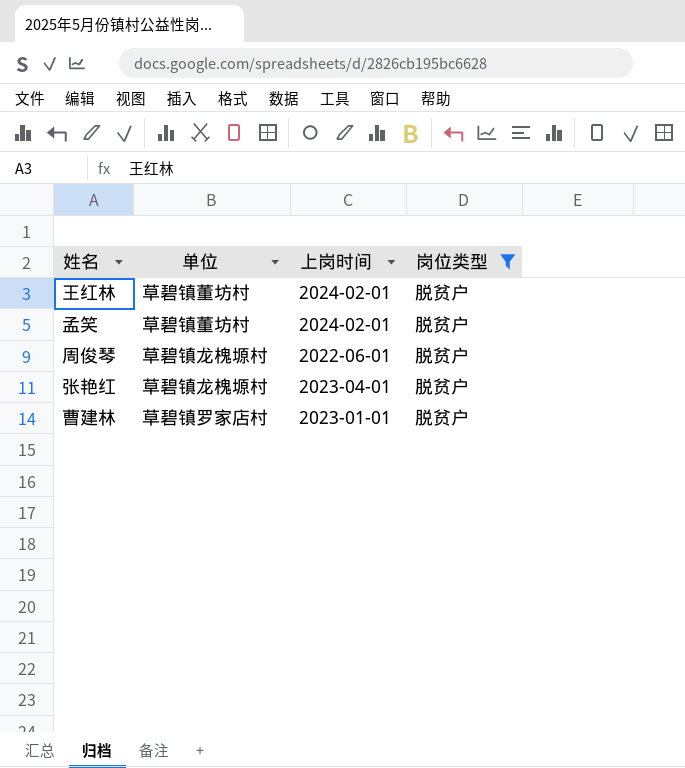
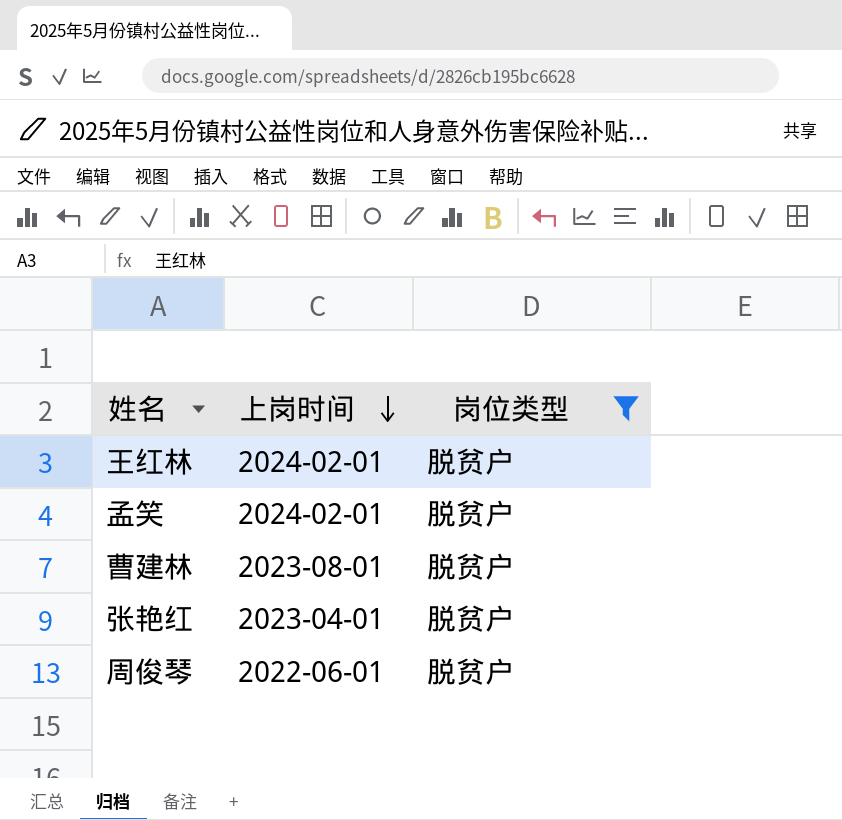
row order: none -> 上岗时间 descending
column 单位 | position: 2 -> none
曹建林 | 上岗时间: 2023-01-01 -> 2023-08-01

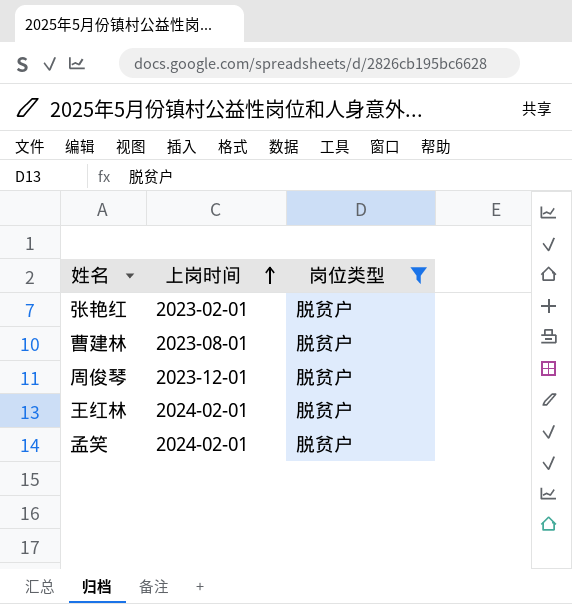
row order: 上岗时间 descending -> 上岗时间 ascending
张艳红 | 上岗时间: 2023-04-01 -> 2023-02-01
周俊琴 | 上岗时间: 2022-06-01 -> 2023-12-01

